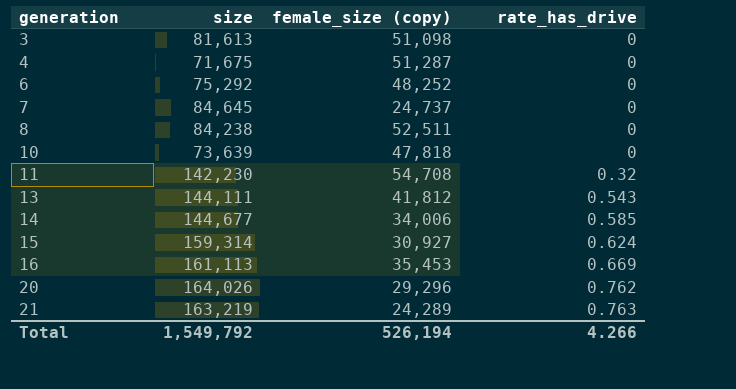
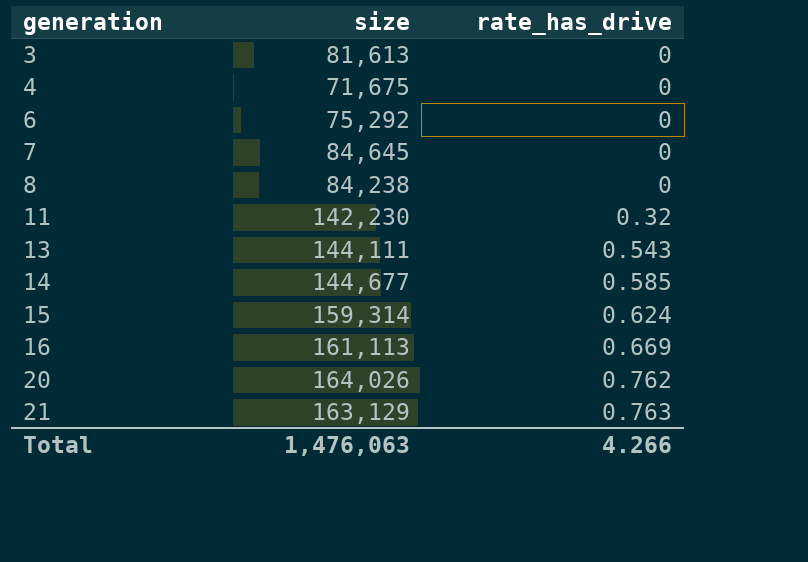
column female_size (copy) | position: 3 -> none
row 10: 73,639 | 47,818 | 0 -> none
21 | size: 163,219 -> 163,129
Total | size: 1,549,792 -> 1,476,063

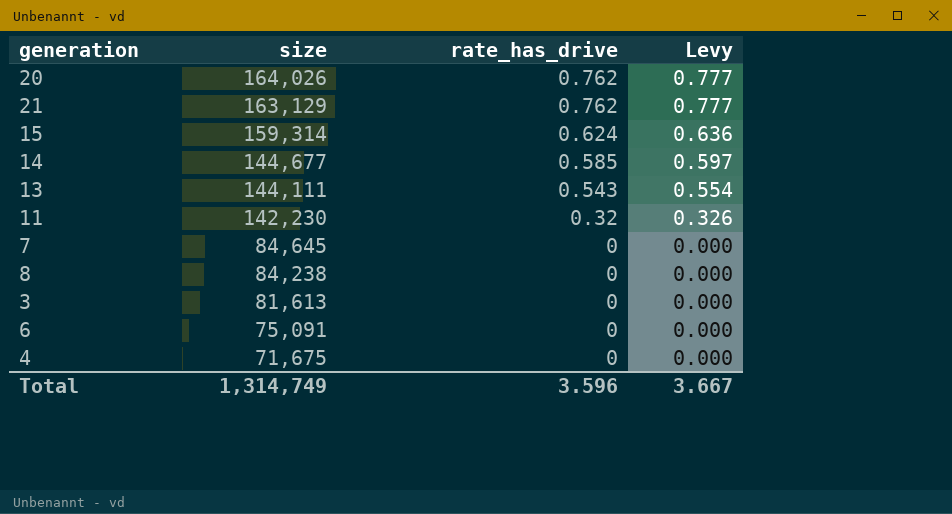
row order: generation ascending -> size descending
column Levy | formula: none -> [rate_has_drive] * 1.02
row 16: 161,113 | 0.669 -> none
21 | rate_has_drive: 0.763 -> 0.762
6 | size: 75,292 -> 75,091
Total | size: 1,476,063 -> 1,314,749
Total | rate_has_drive: 4.266 -> 3.596

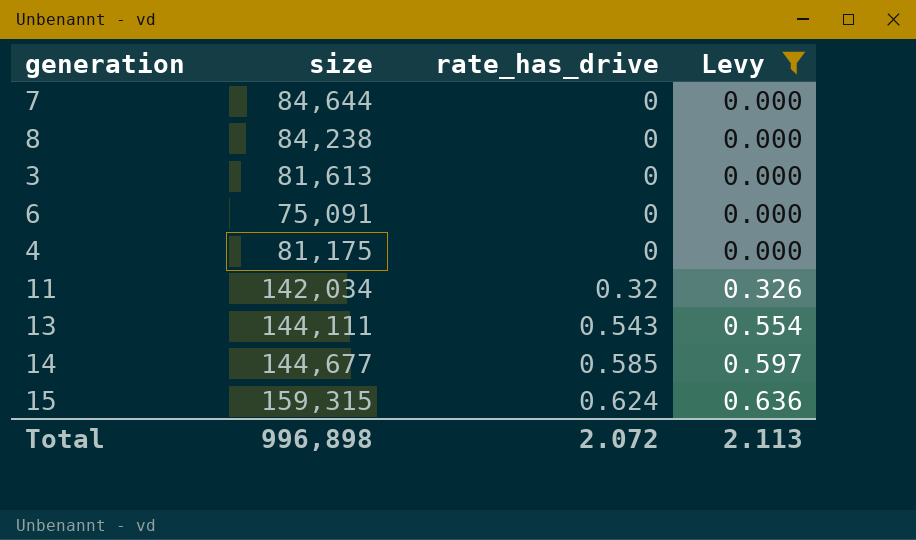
filter: none -> Levy != 0.777
row order: size descending -> rate_has_drive ascending
7 | size: 84,645 -> 84,644
4 | size: 71,675 -> 81,175
11 | size: 142,230 -> 142,034
15 | size: 159,314 -> 159,315
Total | size: 1,314,749 -> 996,898
Total | rate_has_drive: 3.596 -> 2.072
Total | Levy: 3.667 -> 2.113

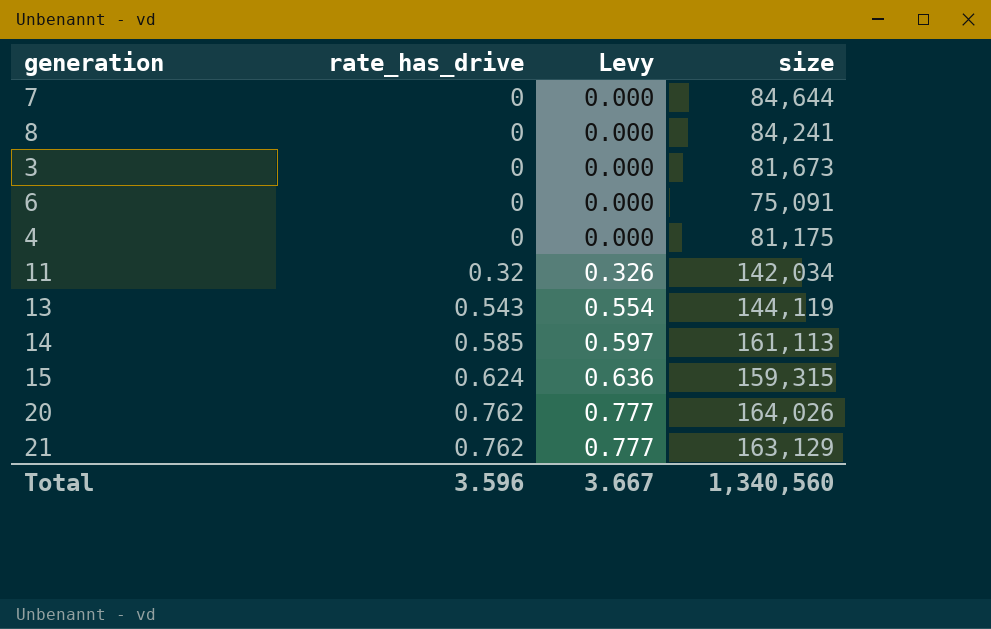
filter: Levy != 0.777 -> none
column size | position: 2 -> 4
8 | size: 84,238 -> 84,241
3 | size: 81,613 -> 81,673
13 | size: 144,111 -> 144,119
14 | size: 144,677 -> 161,113
Total | rate_has_drive: 2.072 -> 3.596
Total | Levy: 2.113 -> 3.667
Total | size: 996,898 -> 1,340,560

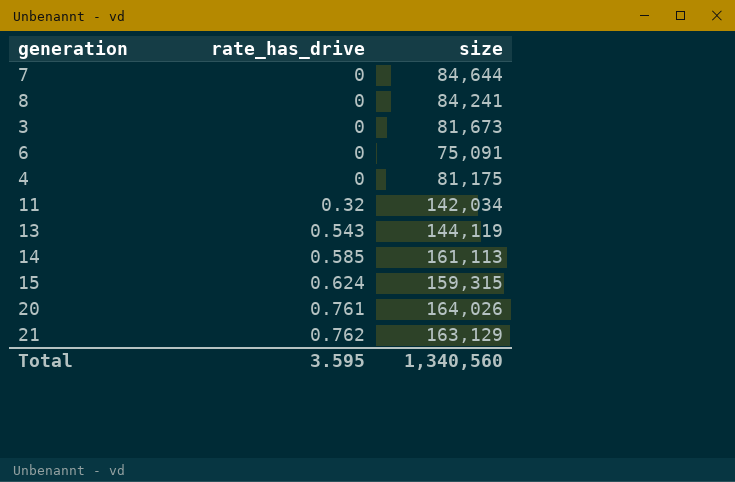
column Levy | formula: [rate_has_drive] * 1.02 -> none
20 | rate_has_drive: 0.762 -> 0.761
Total | rate_has_drive: 3.596 -> 3.595

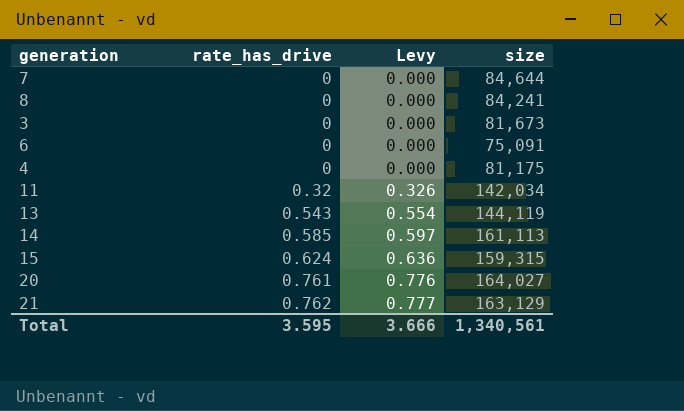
column Levy | formula: none -> [rate_has_drive] * 1.02
20 | size: 164,026 -> 164,027
Total | size: 1,340,560 -> 1,340,561

